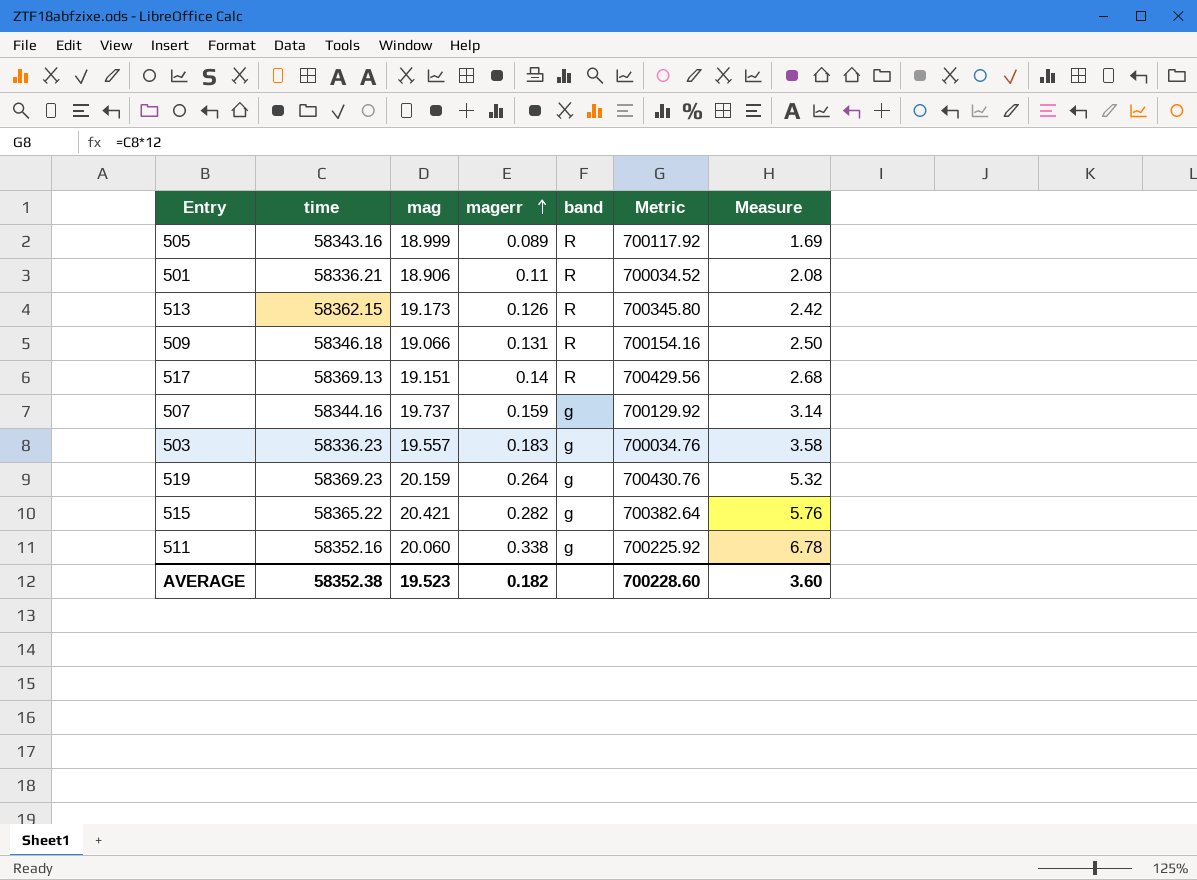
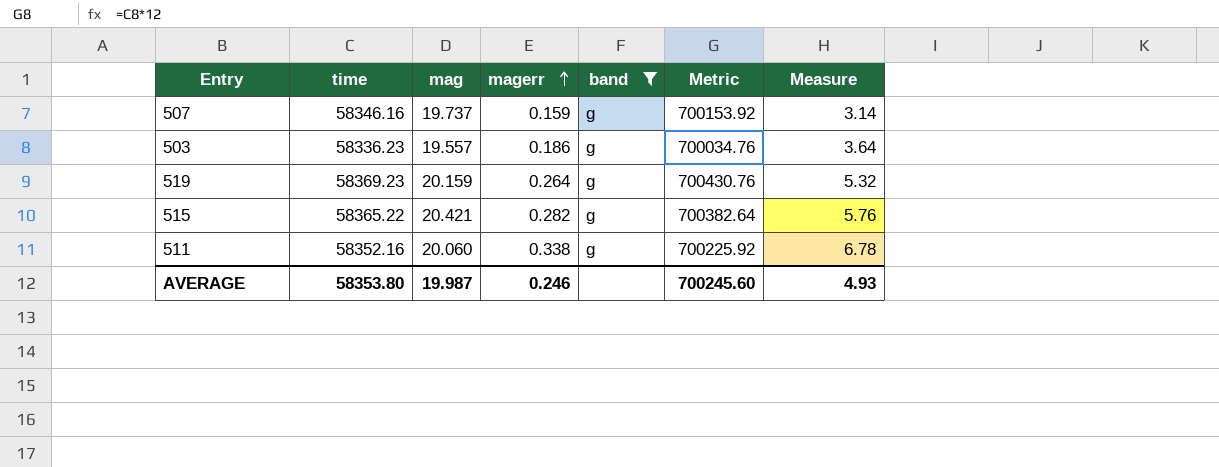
filter: none -> band = g
507 | time: 58344.16 -> 58346.16
507 | Metric: 700129.92 -> 700153.92
503 | magerr: 0.183 -> 0.186
503 | Measure: 3.58 -> 3.64
AVERAGE | time: 58352.38 -> 58353.80
AVERAGE | mag: 19.523 -> 19.987
AVERAGE | magerr: 0.182 -> 0.246
AVERAGE | Metric: 700228.60 -> 700245.60
AVERAGE | Measure: 3.60 -> 4.93

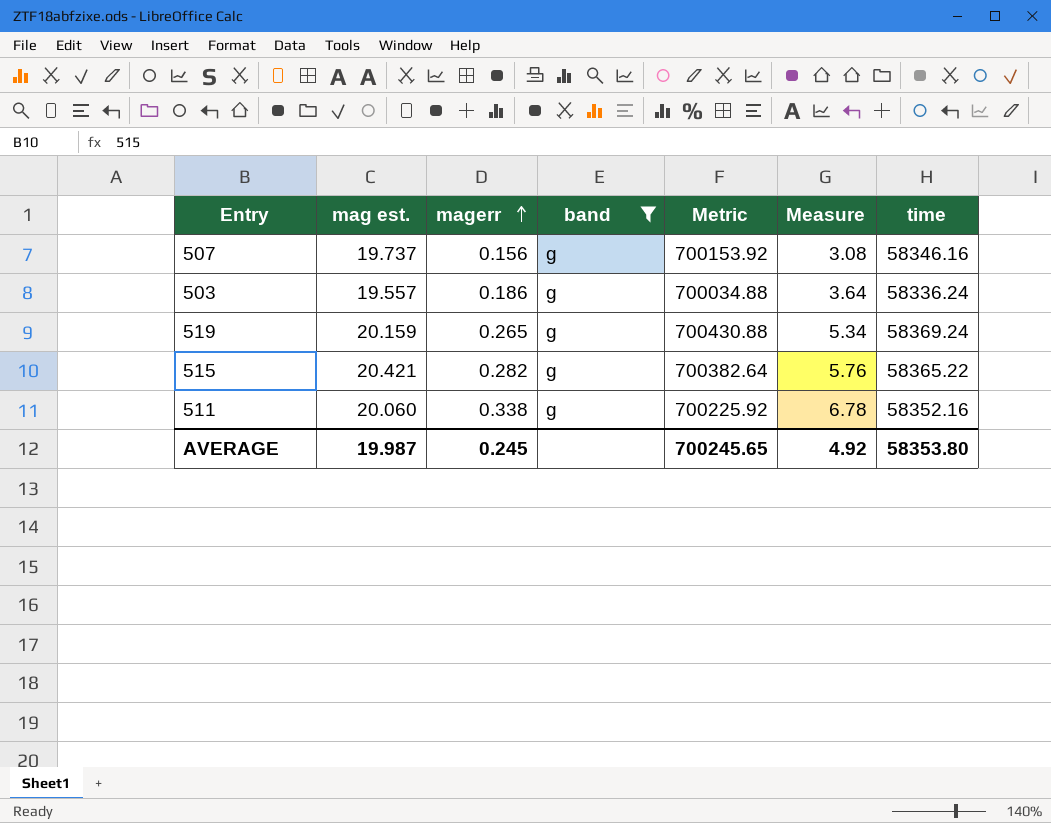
column name: mag -> mag est.
column time | position: 2 -> 7
507 | magerr: 0.159 -> 0.156
507 | Measure: 3.14 -> 3.08
503 | Metric: 700034.76 -> 700034.88
503 | time: 58336.23 -> 58336.24
519 | magerr: 0.264 -> 0.265
519 | Metric: 700430.76 -> 700430.88
519 | Measure: 5.32 -> 5.34
519 | time: 58369.23 -> 58369.24
AVERAGE | magerr: 0.246 -> 0.245
AVERAGE | Metric: 700245.60 -> 700245.65
AVERAGE | Measure: 4.93 -> 4.92

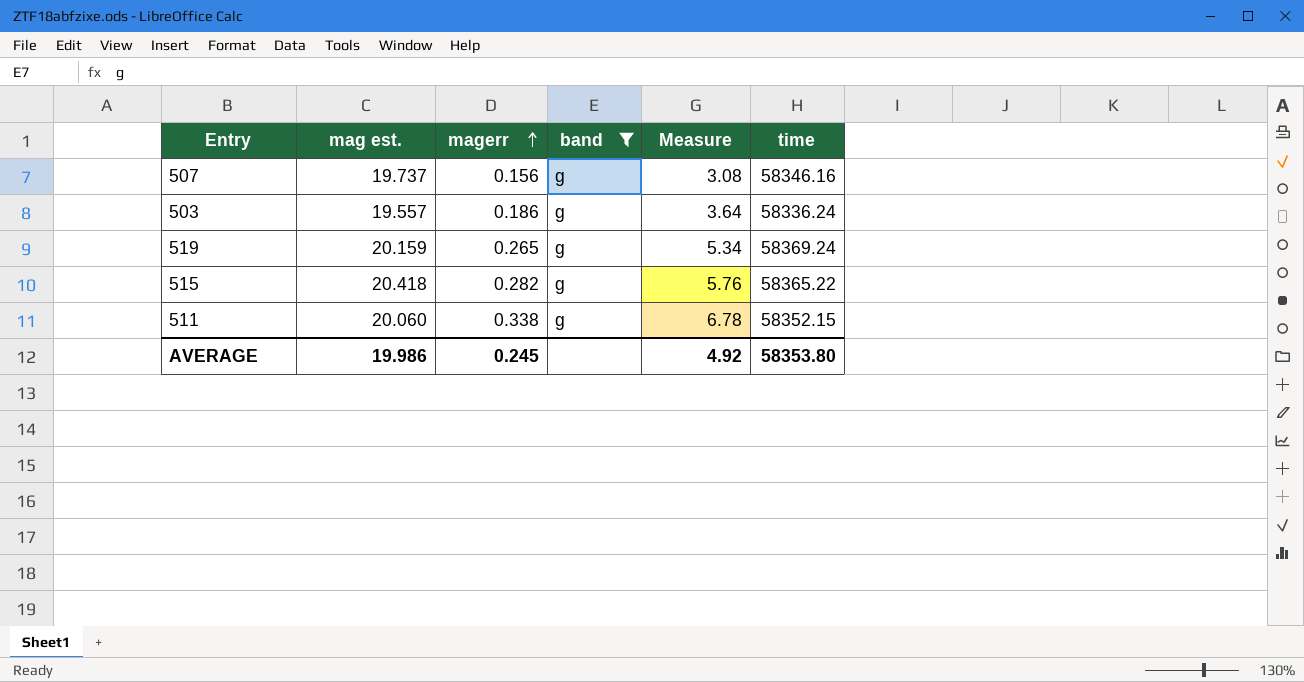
column Metric | formula: [time] * 12 -> none
515 | mag est.: 20.421 -> 20.418
511 | time: 58352.16 -> 58352.15
AVERAGE | mag est.: 19.987 -> 19.986

